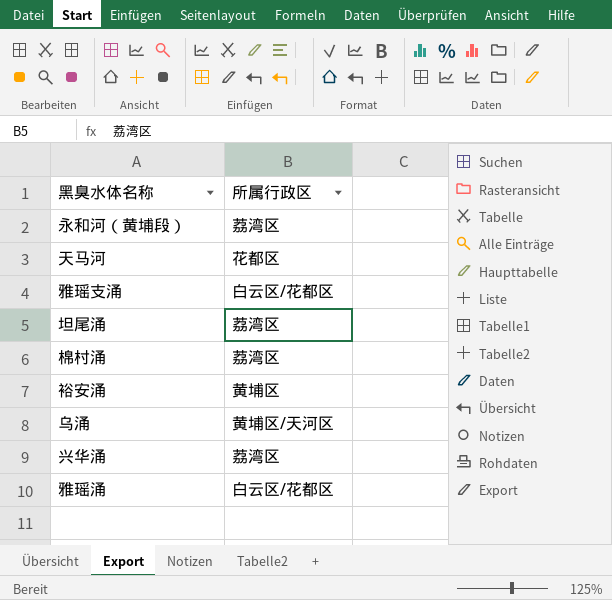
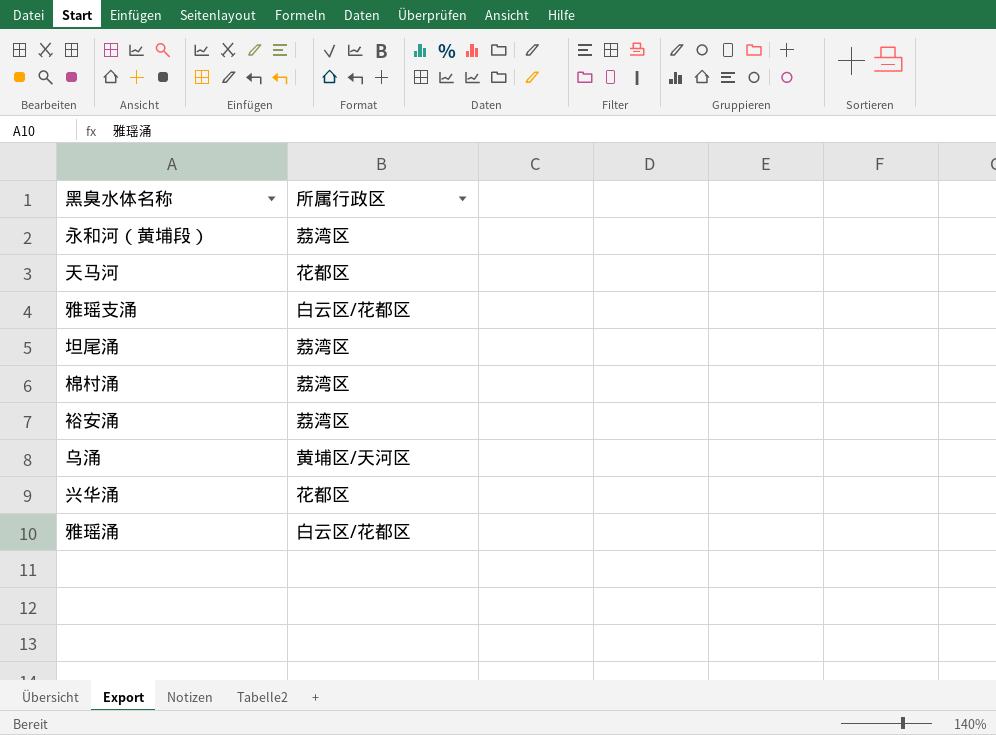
裕安涌 | 所属行政区: 黄埔区 -> 荔湾区
兴华涌 | 所属行政区: 荔湾区 -> 花都区

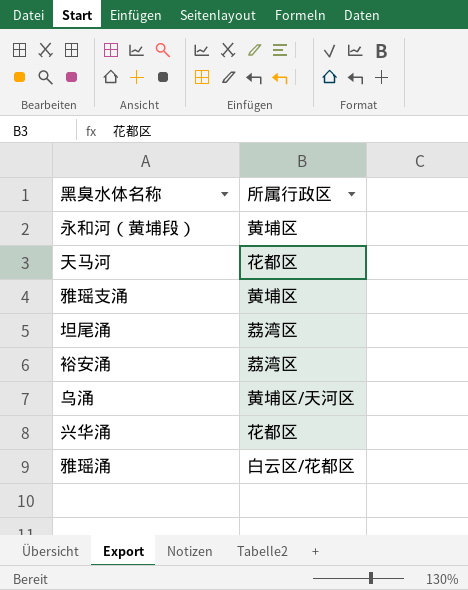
row 棉村涌: 荔湾区 -> none
永和河（黄埔段） | 所属行政区: 荔湾区 -> 黄埔区
雅瑶支涌 | 所属行政区: 白云区/花都区 -> 黄埔区

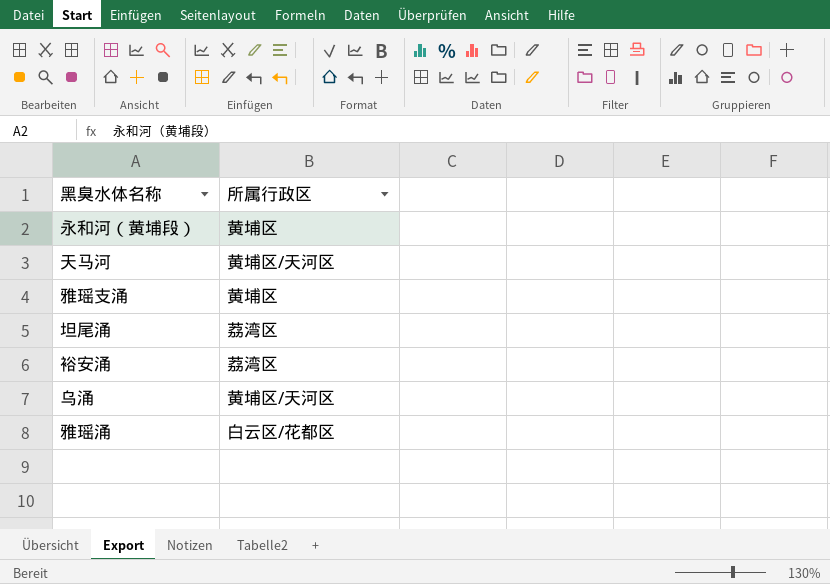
row 兴华涌: 花都区 -> none
天马河 | 所属行政区: 花都区 -> 黄埔区/天河区

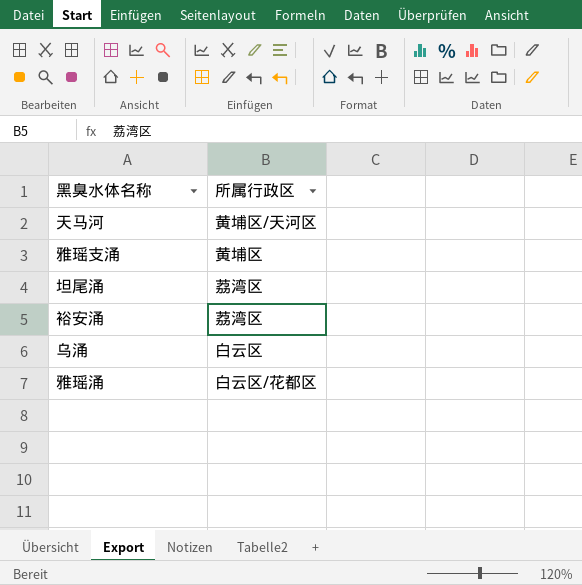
row 永和河（黄埔段）: 黄埔区 -> none
乌涌 | 所属行政区: 黄埔区/天河区 -> 白云区

